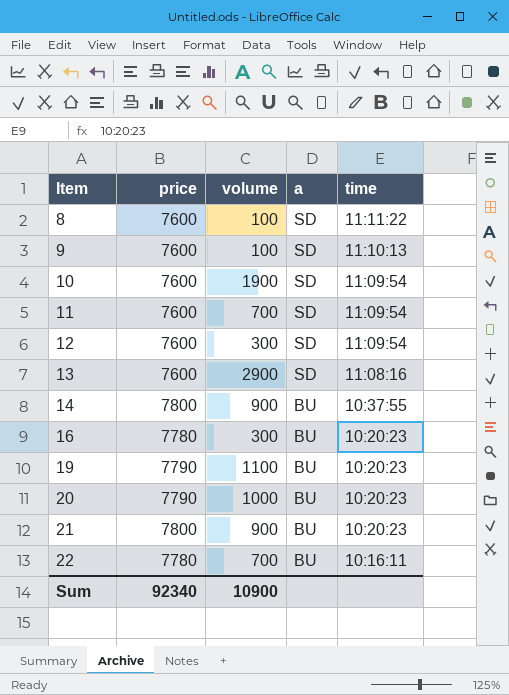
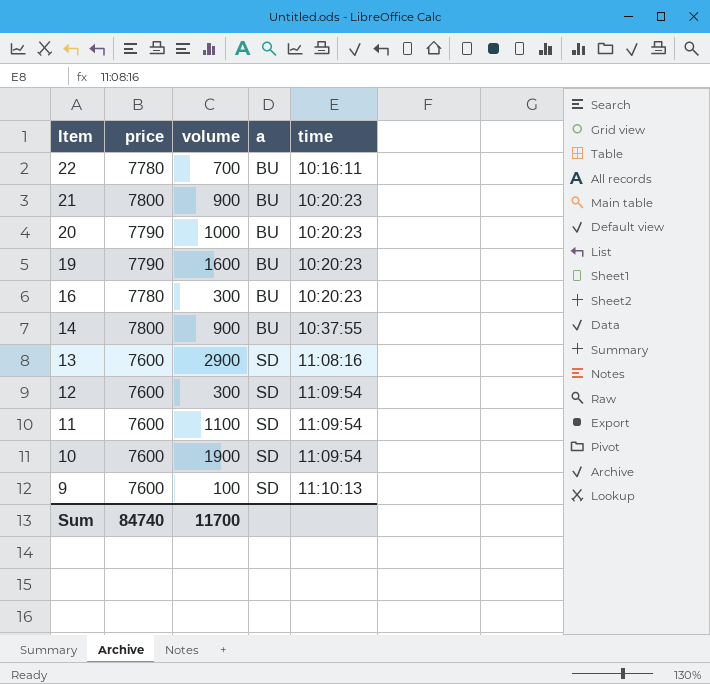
row order: Item ascending -> Item descending
row 8: 7600 | 100 | SD | 11:11:22 -> none
19 | volume: 1100 -> 1600
11 | volume: 700 -> 1100
Sum | price: 92340 -> 84740
Sum | volume: 10900 -> 11700

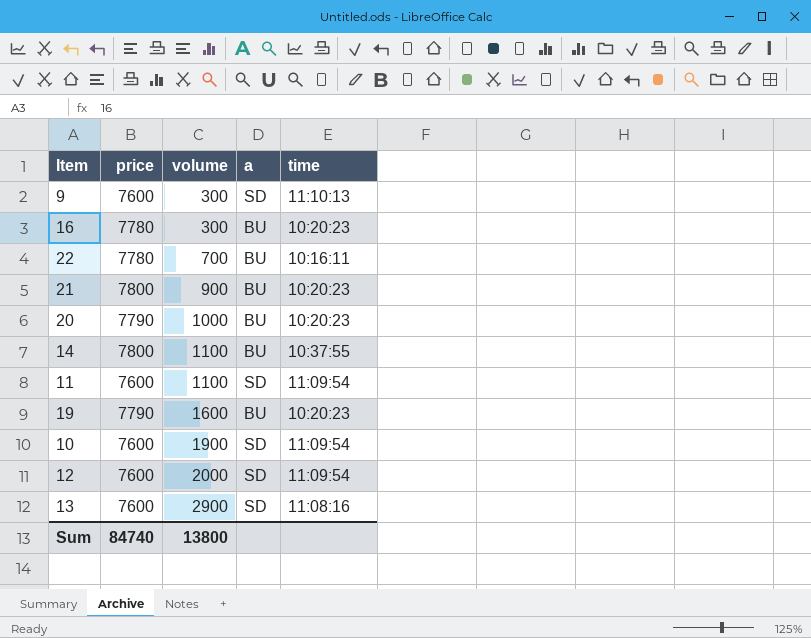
row order: Item descending -> volume ascending
9 | volume: 100 -> 300
14 | volume: 900 -> 1100
12 | volume: 300 -> 2000
Sum | volume: 11700 -> 13800

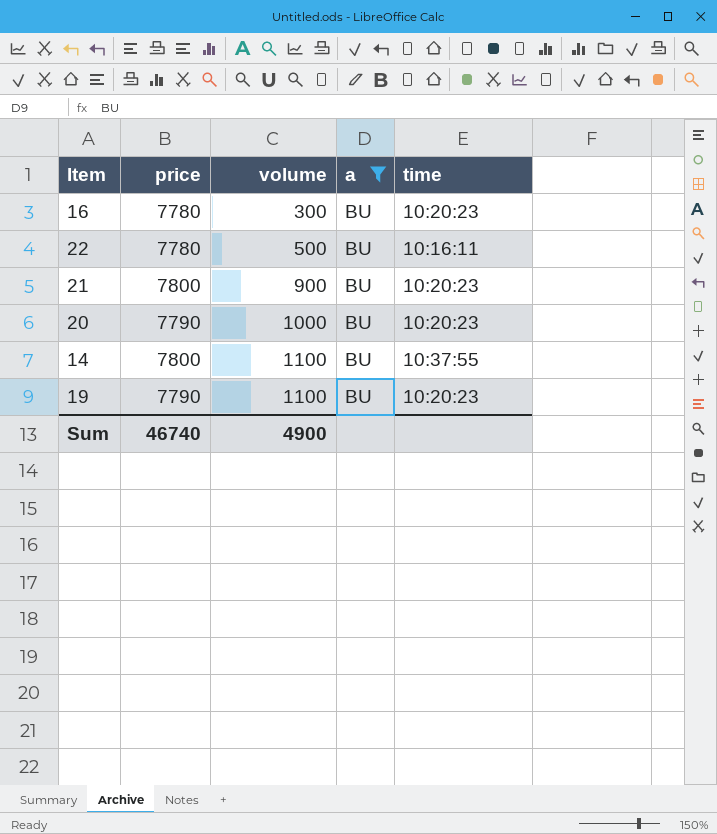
filter: none -> a = BU
22 | volume: 700 -> 500
19 | volume: 1600 -> 1100
Sum | price: 84740 -> 46740
Sum | volume: 13800 -> 4900

